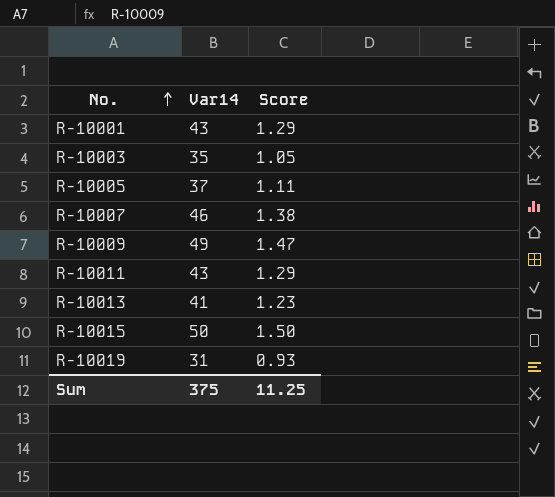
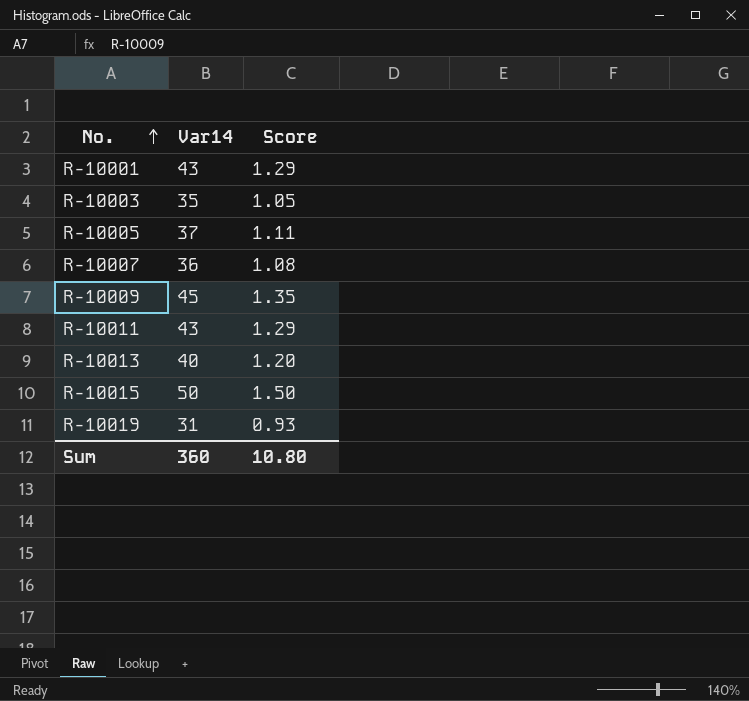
R-10007 | Var14: 46 -> 36
R-10007 | Score: 1.38 -> 1.08
R-10009 | Var14: 49 -> 45
R-10009 | Score: 1.47 -> 1.35
R-10013 | Var14: 41 -> 40
R-10013 | Score: 1.23 -> 1.20
Sum | Var14: 375 -> 360
Sum | Score: 11.25 -> 10.80

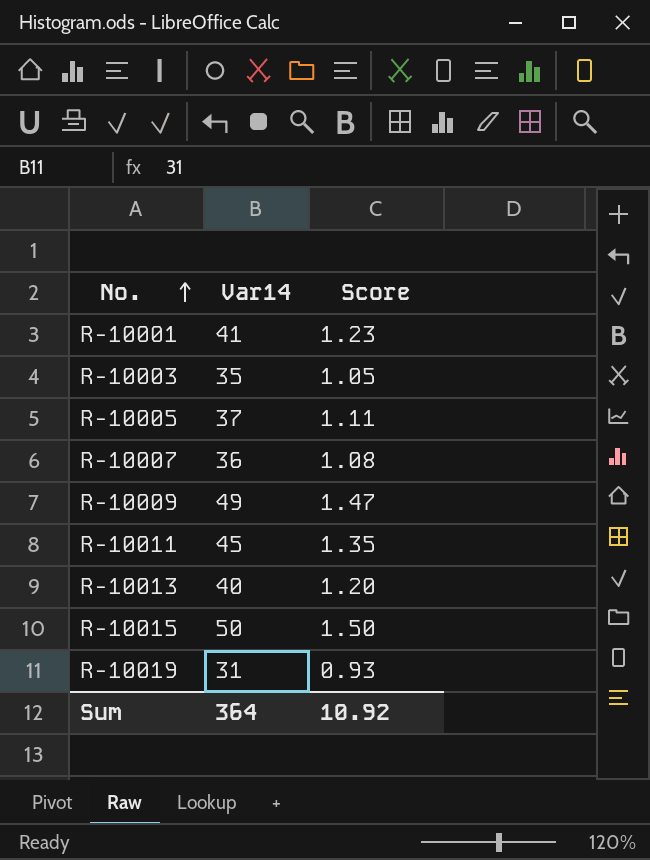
R-10001 | Var14: 43 -> 41
R-10001 | Score: 1.29 -> 1.23
R-10009 | Var14: 45 -> 49
R-10009 | Score: 1.35 -> 1.47
R-10011 | Var14: 43 -> 45
R-10011 | Score: 1.29 -> 1.35
Sum | Var14: 360 -> 364
Sum | Score: 10.80 -> 10.92

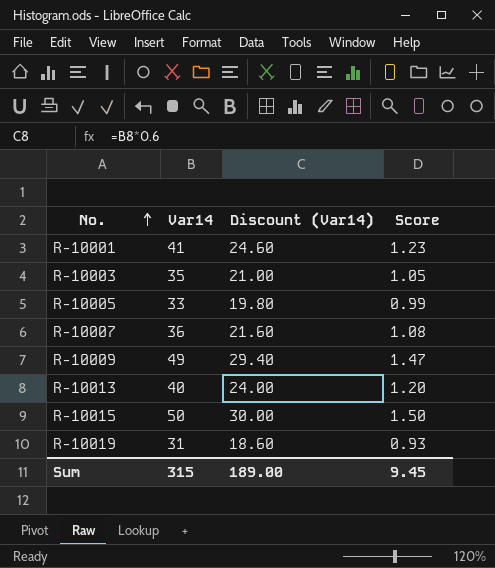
column Discount (Var14) | formula: none -> [Var14] * 0.6
row R-10011: 45 | 1.35 -> none
R-10005 | Var14: 37 -> 33
R-10005 | Score: 1.11 -> 0.99
Sum | Var14: 364 -> 315
Sum | Score: 10.92 -> 9.45

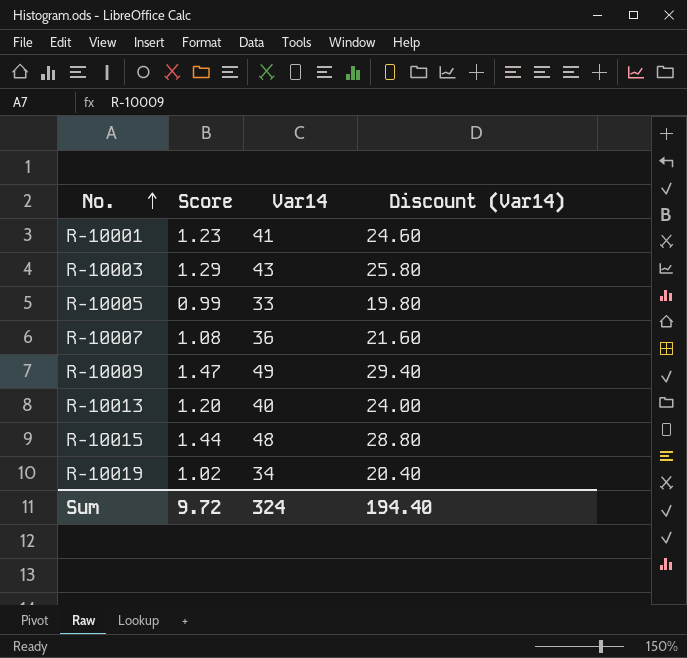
column Score | position: 4 -> 2
R-10003 | Score: 1.05 -> 1.29
R-10003 | Var14: 35 -> 43
R-10003 | Discount (Var14): 21.00 -> 25.80
R-10015 | Score: 1.50 -> 1.44
R-10015 | Var14: 50 -> 48
R-10015 | Discount (Var14): 30.00 -> 28.80
R-10019 | Score: 0.93 -> 1.02
R-10019 | Var14: 31 -> 34
R-10019 | Discount (Var14): 18.60 -> 20.40
Sum | Score: 9.45 -> 9.72
Sum | Var14: 315 -> 324
Sum | Discount (Var14): 189.00 -> 194.40

